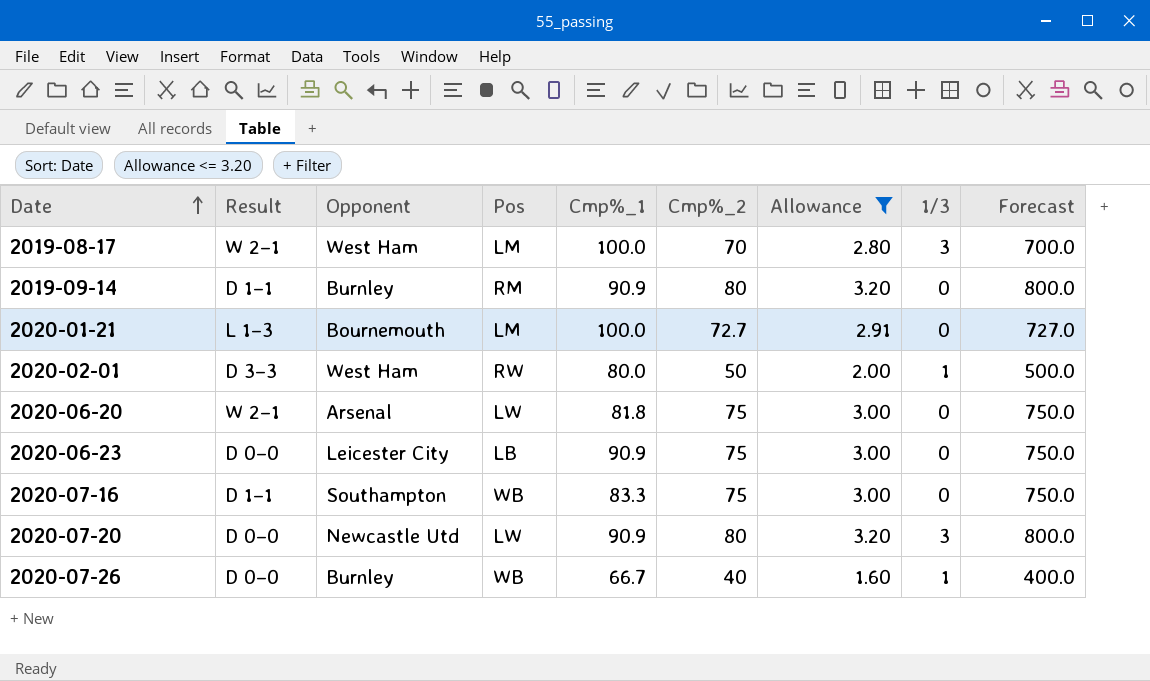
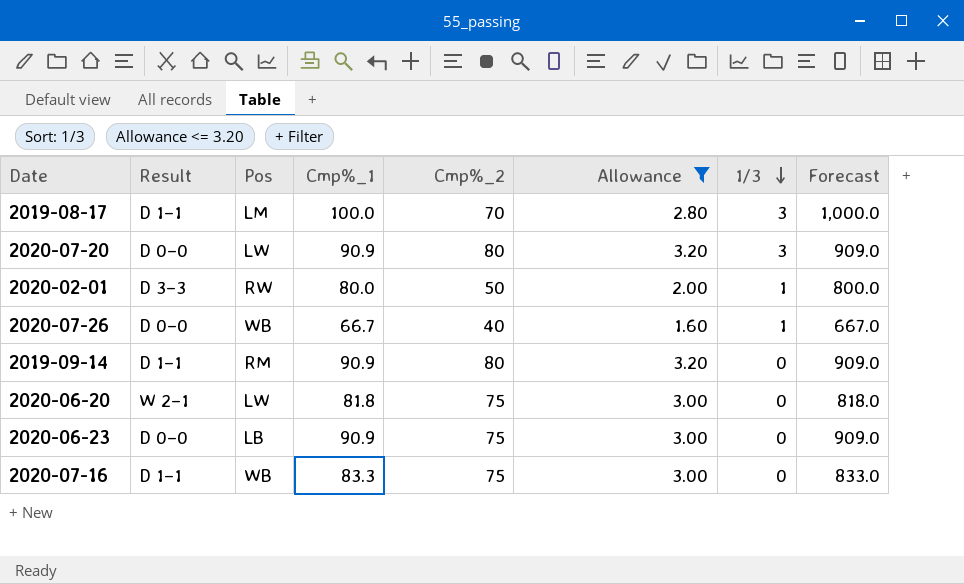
row order: Date ascending -> 1/3 descending
column Opponent | position: 3 -> none
column Forecast | formula: [Cmp%_2] * 10 -> [Cmp%_1] * 10
row 2020-01-21: L 1–3 | Bournemouth | LM | 100.0 | 72.7 | 2.91 | 0 | 727.0 -> none
2019-08-17 | Result: W 2–1 -> D 1–1

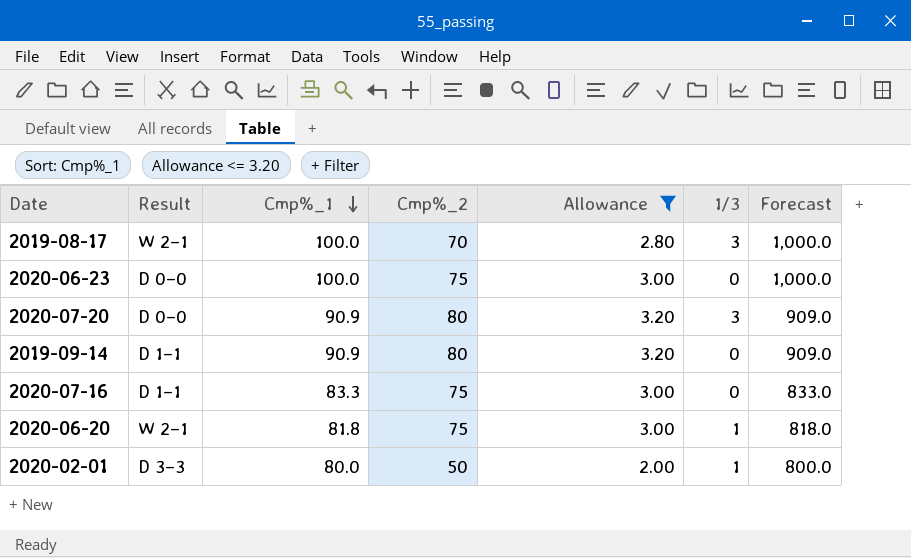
row order: 1/3 descending -> Cmp%_1 descending
column Pos | position: 3 -> none
row 2020-07-26: D 0–0 | WB | 66.7 | 40 | 1.60 | 1 | 667.0 -> none
2019-08-17 | Result: D 1–1 -> W 2–1
2020-06-23 | Cmp%_1: 90.9 -> 100.0
2020-06-23 | Forecast: 909.0 -> 1,000.0
2020-06-20 | 1/3: 0 -> 1

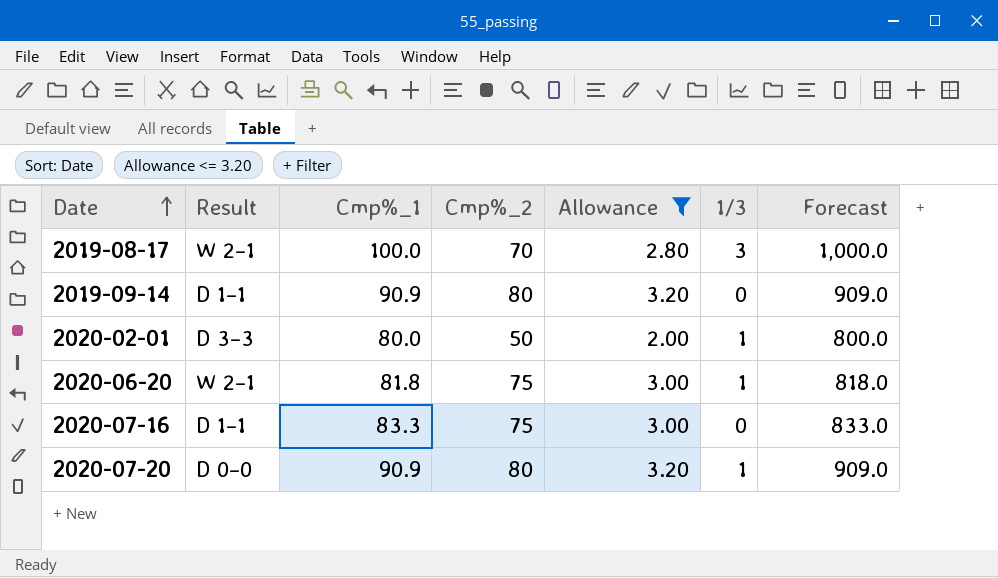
row order: Cmp%_1 descending -> Date ascending
row 2020-06-23: D 0–0 | 100.0 | 75 | 3.00 | 0 | 1,000.0 -> none
2020-07-20 | 1/3: 3 -> 1

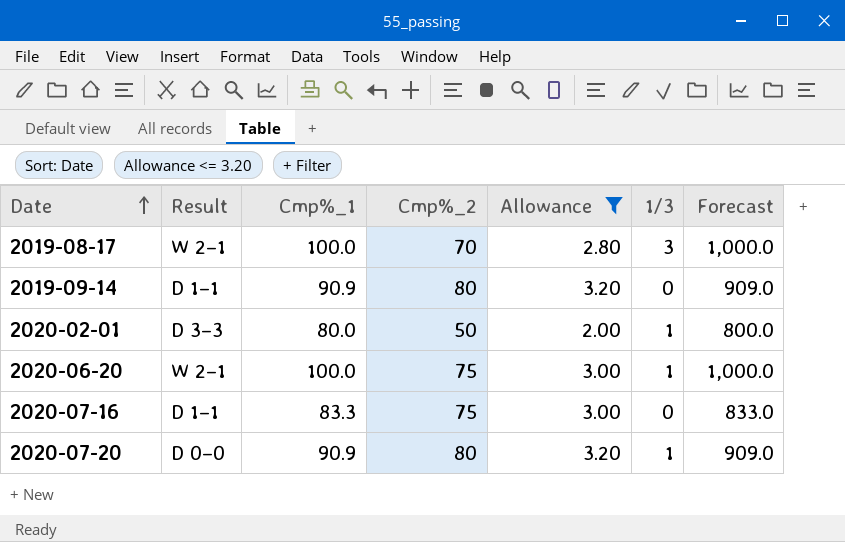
2020-06-20 | Cmp%_1: 81.8 -> 100.0
2020-06-20 | Forecast: 818.0 -> 1,000.0

